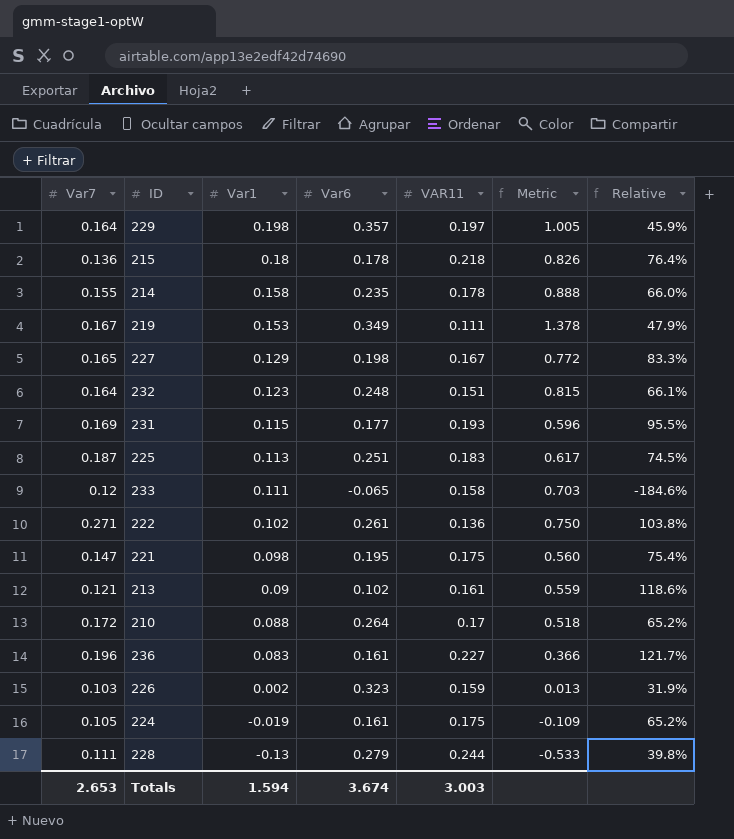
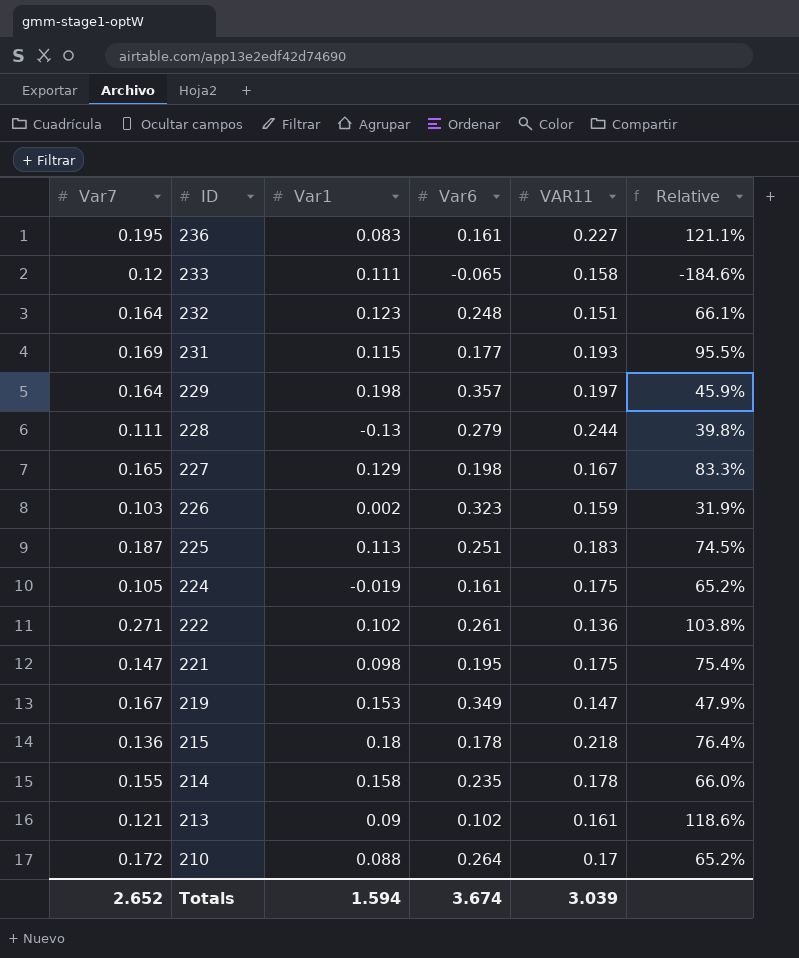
row order: Var1 descending -> ID descending
column Metric | formula: [Var1] / [VAR11] -> none
236 | Var7: 0.196 -> 0.195
236 | Relative: 121.7% -> 121.1%
219 | VAR11: 0.111 -> 0.147
Totals | Var7: 2.653 -> 2.652
Totals | VAR11: 3.003 -> 3.039

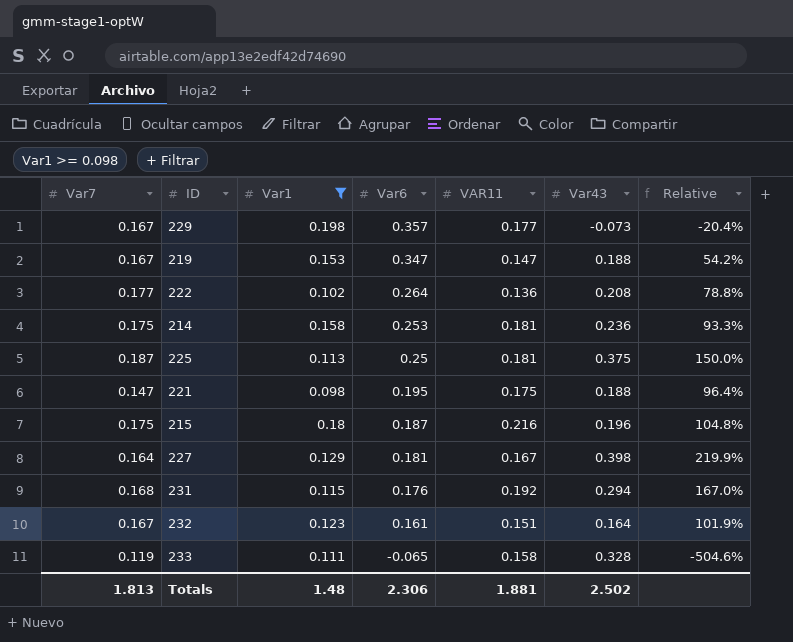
filter: none -> Var1 >= 0.098
row order: ID descending -> Var6 descending
column Var43 | position: none -> 6
column Relative | formula: [Var7] / [Var6] -> [Var43] / [Var6]
229 | Var7: 0.164 -> 0.167
229 | VAR11: 0.197 -> 0.177
219 | Var6: 0.349 -> 0.347
222 | Var7: 0.271 -> 0.177
222 | Var6: 0.261 -> 0.264
214 | Var7: 0.155 -> 0.175
214 | Var6: 0.235 -> 0.253
214 | VAR11: 0.178 -> 0.181
225 | Var6: 0.251 -> 0.25
225 | VAR11: 0.183 -> 0.181
215 | Var7: 0.136 -> 0.175
215 | Var6: 0.178 -> 0.187
215 | VAR11: 0.218 -> 0.216
227 | Var7: 0.165 -> 0.164
227 | Var6: 0.198 -> 0.181
231 | Var7: 0.169 -> 0.168
231 | Var6: 0.177 -> 0.176
231 | VAR11: 0.193 -> 0.192
232 | Var7: 0.164 -> 0.167
232 | Var6: 0.248 -> 0.161
233 | Var7: 0.12 -> 0.119
Totals | Var7: 2.652 -> 1.813
Totals | Var1: 1.594 -> 1.48
Totals | Var6: 3.674 -> 2.306
Totals | VAR11: 3.039 -> 1.881

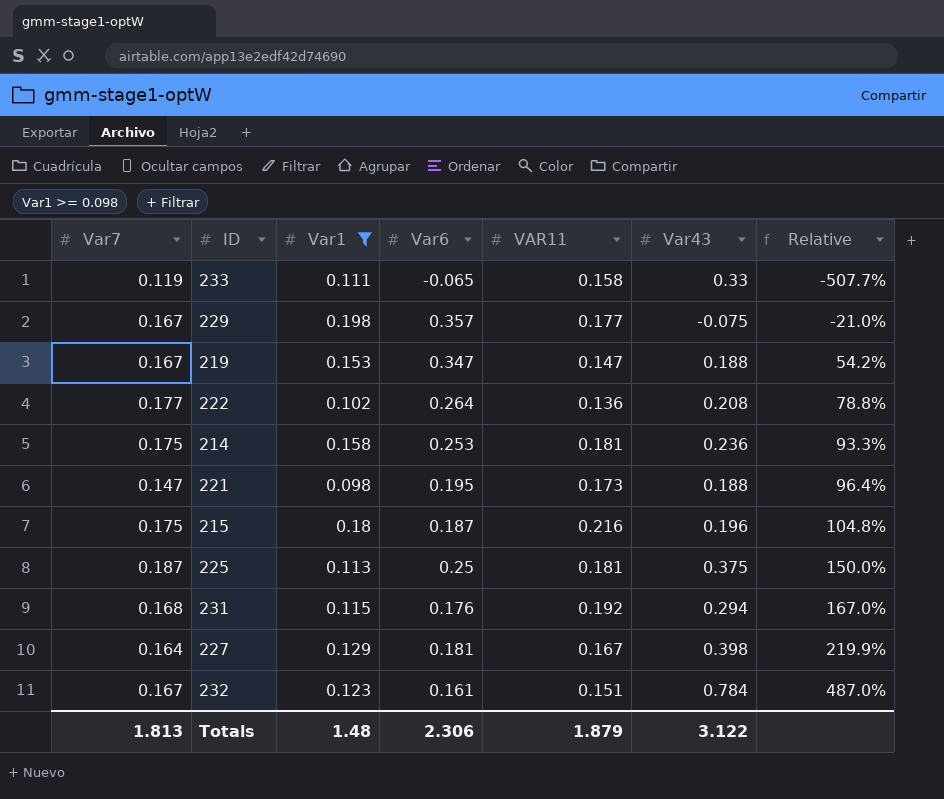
row order: Var6 descending -> Relative ascending
233 | Var43: 0.328 -> 0.33
233 | Relative: -504.6% -> -507.7%
229 | Var43: -0.073 -> -0.075
229 | Relative: -20.4% -> -21.0%
221 | VAR11: 0.175 -> 0.173
232 | Var43: 0.164 -> 0.784
232 | Relative: 101.9% -> 487.0%
Totals | VAR11: 1.881 -> 1.879
Totals | Var43: 2.502 -> 3.122

